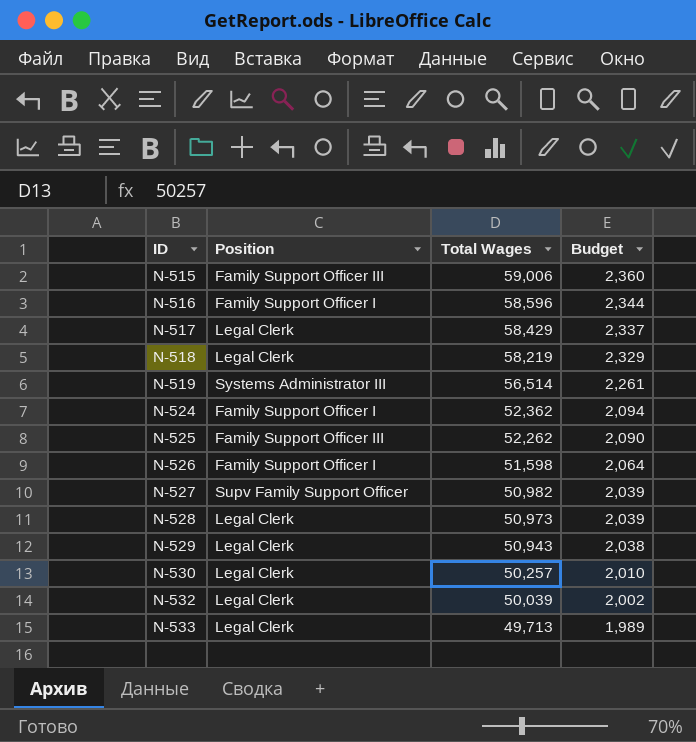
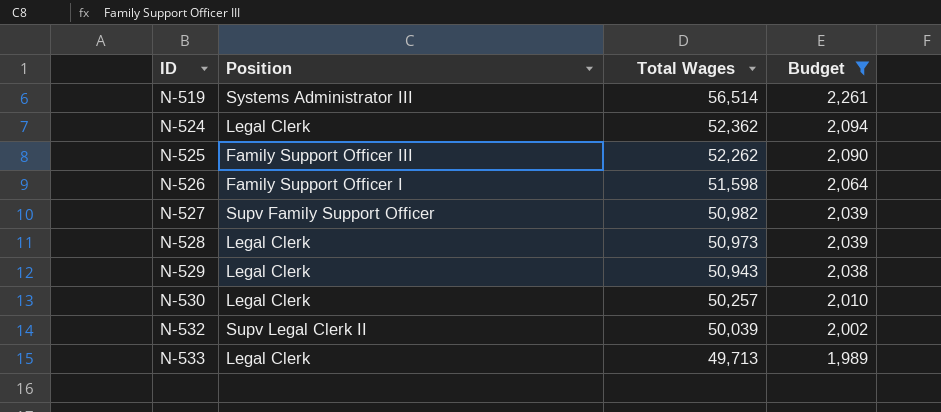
filter: none -> Budget <= 2,261
N-524 | Position: Family Support Officer I -> Legal Clerk
N-532 | Position: Legal Clerk -> Supv Legal Clerk II

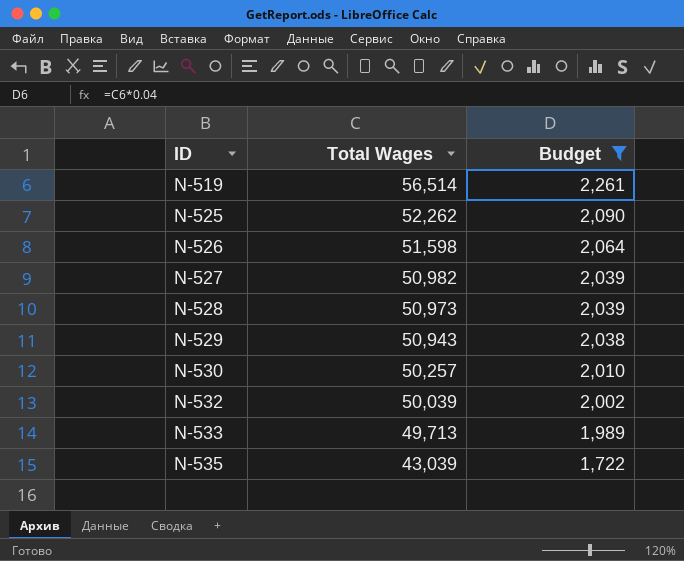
column Position | position: 2 -> none
row N-524: Legal Clerk | 52,362 | 2,094 -> none
row N-535: none -> 43,039 | 1,722

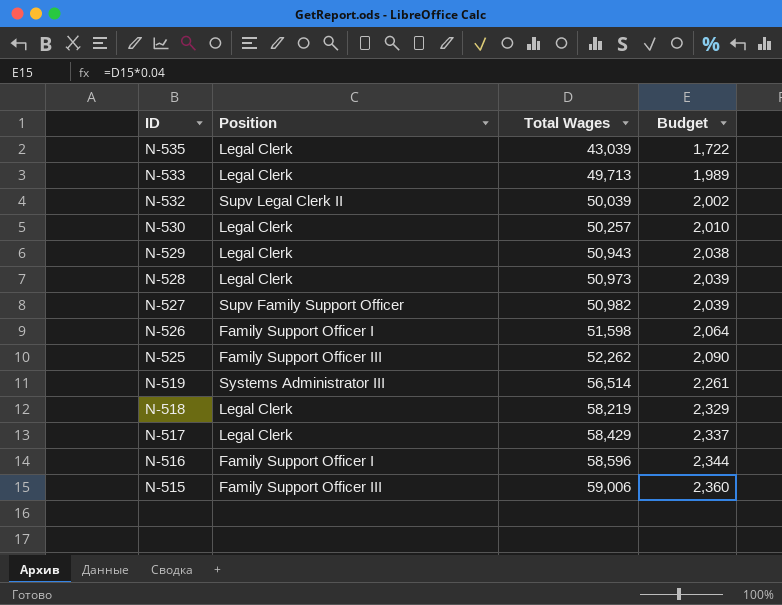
filter: Budget <= 2,261 -> none
row order: ID ascending -> ID descending
column Position | position: none -> 2

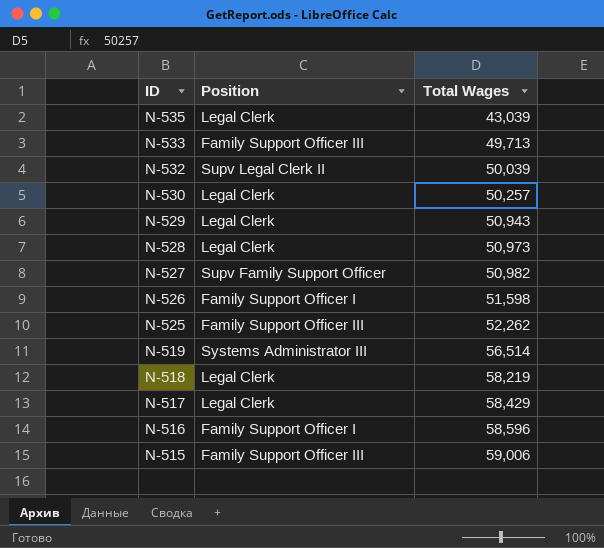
column Budget | formula: [Total Wages] * 0.04 -> none
N-533 | Position: Legal Clerk -> Family Support Officer III

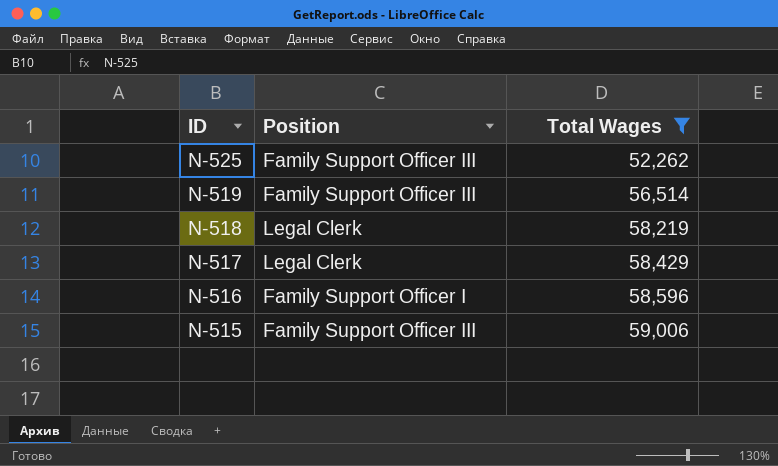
filter: none -> Total Wages >= 52,262
N-519 | Position: Systems Administrator III -> Family Support Officer III

